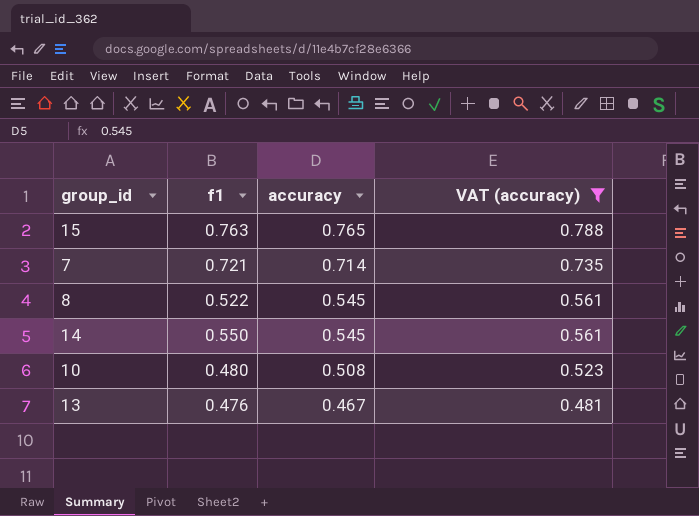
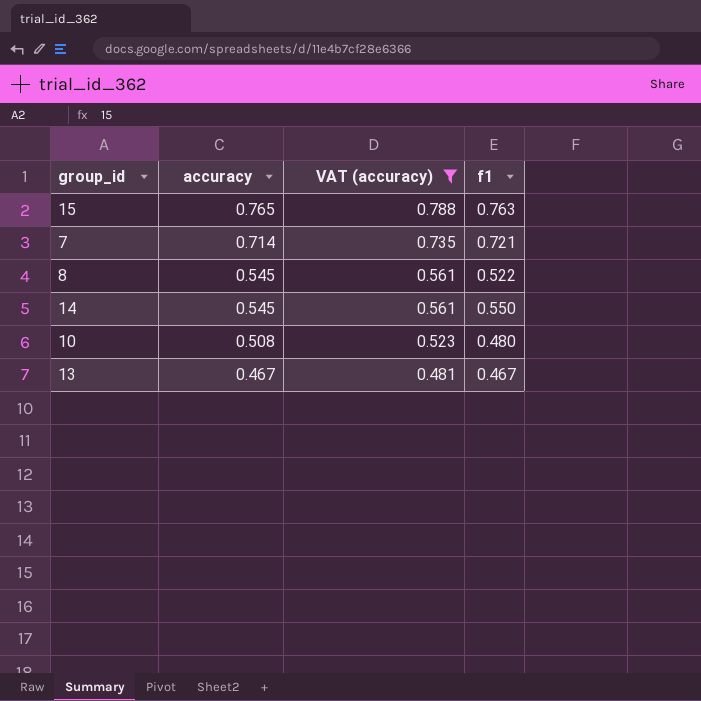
column f1 | position: 2 -> 4
13 | f1: 0.476 -> 0.467

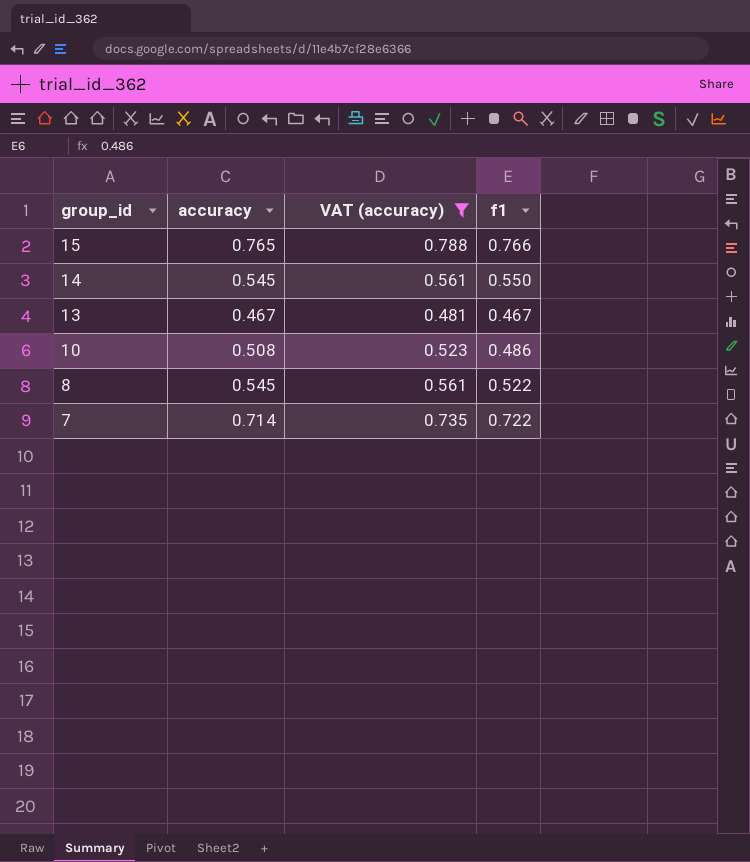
row order: accuracy descending -> group_id descending
15 | f1: 0.763 -> 0.766
10 | f1: 0.480 -> 0.486
7 | f1: 0.721 -> 0.722

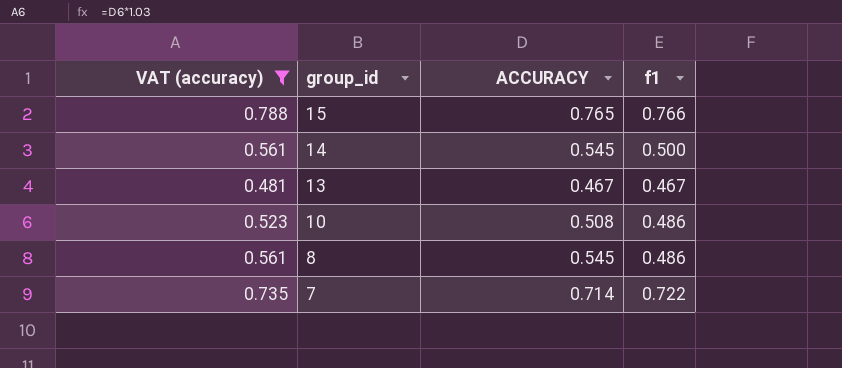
column VAT (accuracy) | position: 3 -> 1
column name: accuracy -> ACCURACY
14 | f1: 0.550 -> 0.500
8 | f1: 0.522 -> 0.486

